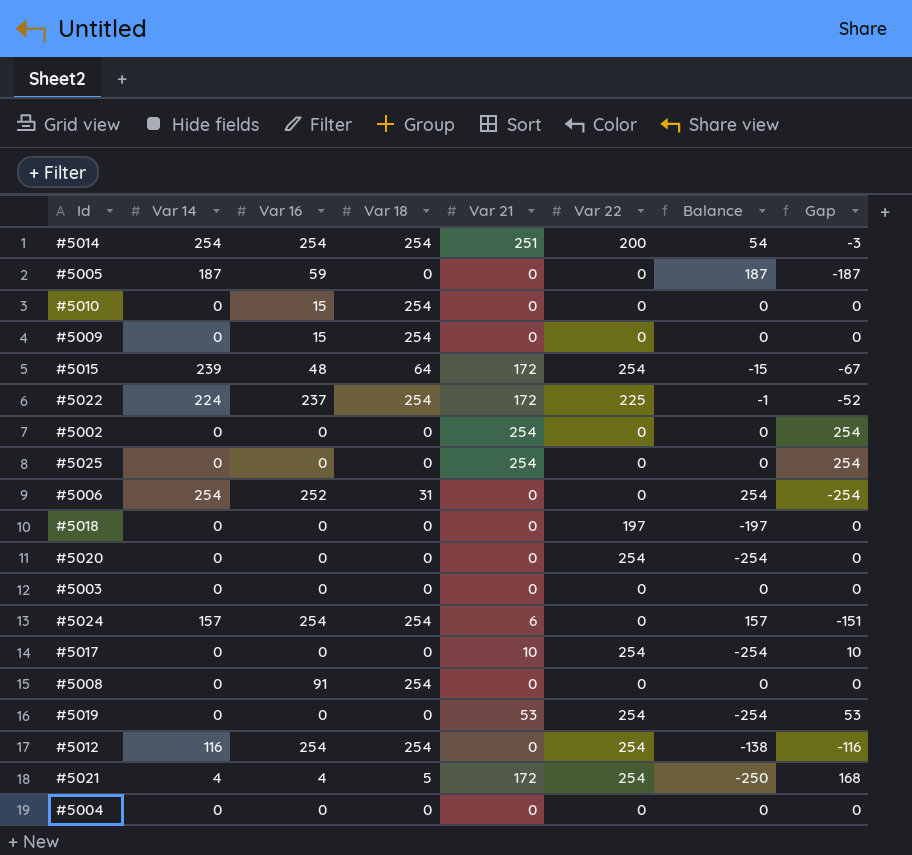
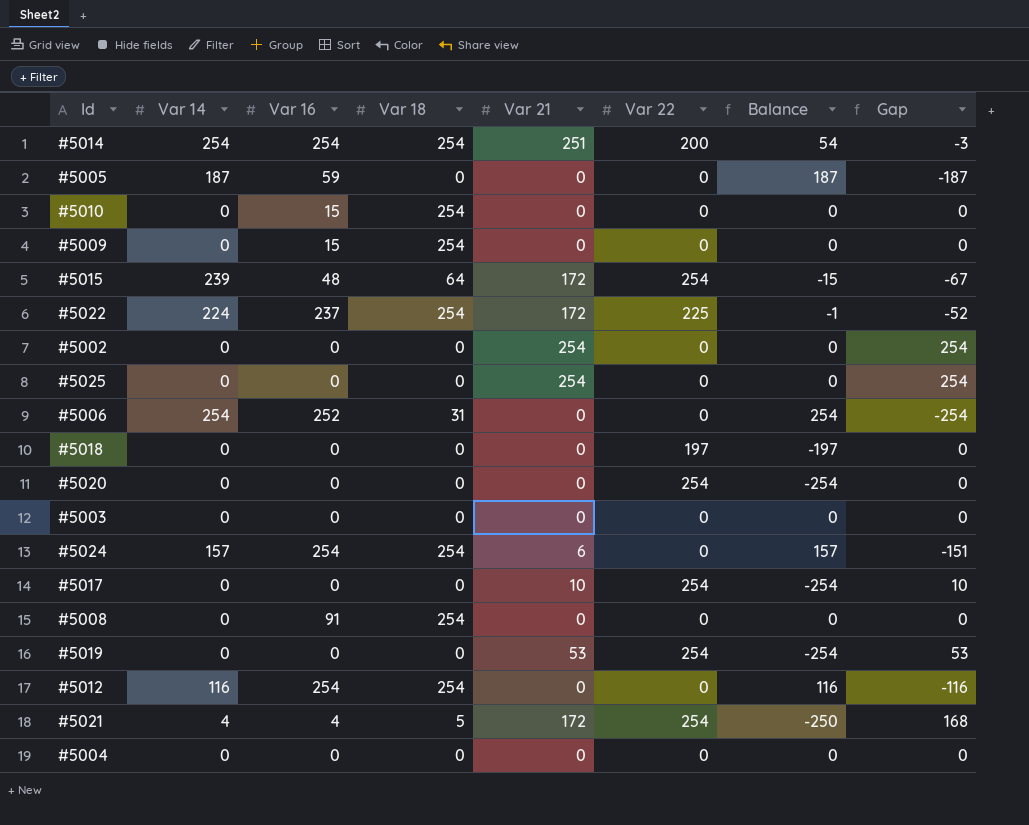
#5012 | Var 22: 254 -> 0
#5012 | Balance: -138 -> 116

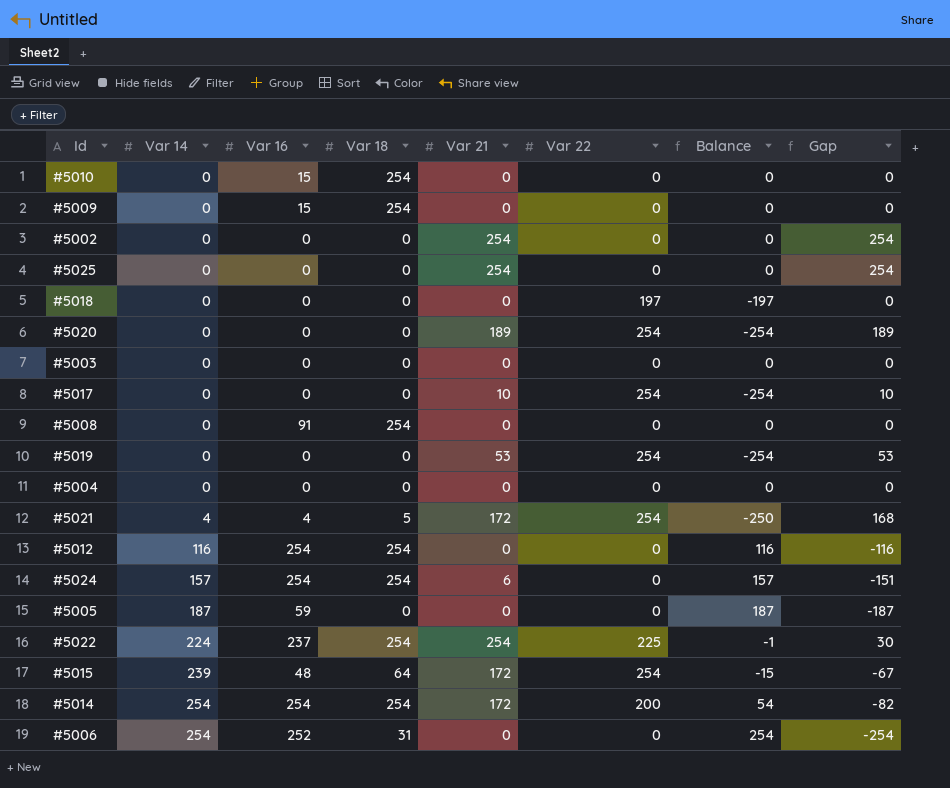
row order: none -> Var 14 ascending
#5020 | Var 21: 0 -> 189
#5020 | Gap: 0 -> 189
#5022 | Var 21: 172 -> 254
#5022 | Gap: -52 -> 30
#5014 | Var 21: 251 -> 172
#5014 | Gap: -3 -> -82

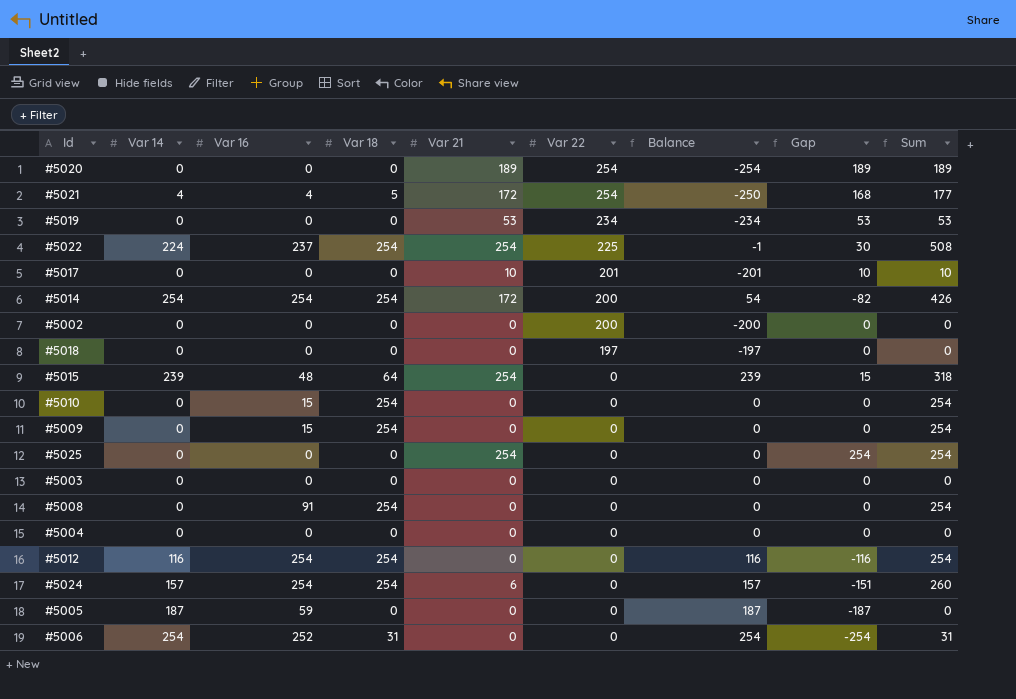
row order: Var 14 ascending -> Var 22 descending
column Sum | formula: none -> [Var 18] + [Var 21]
#5019 | Var 22: 254 -> 234
#5019 | Balance: -254 -> -234
#5017 | Var 22: 254 -> 201
#5017 | Balance: -254 -> -201
#5002 | Var 21: 254 -> 0
#5002 | Var 22: 0 -> 200
#5002 | Balance: 0 -> -200
#5002 | Gap: 254 -> 0
#5015 | Var 21: 172 -> 254
#5015 | Var 22: 254 -> 0
#5015 | Balance: -15 -> 239
#5015 | Gap: -67 -> 15

